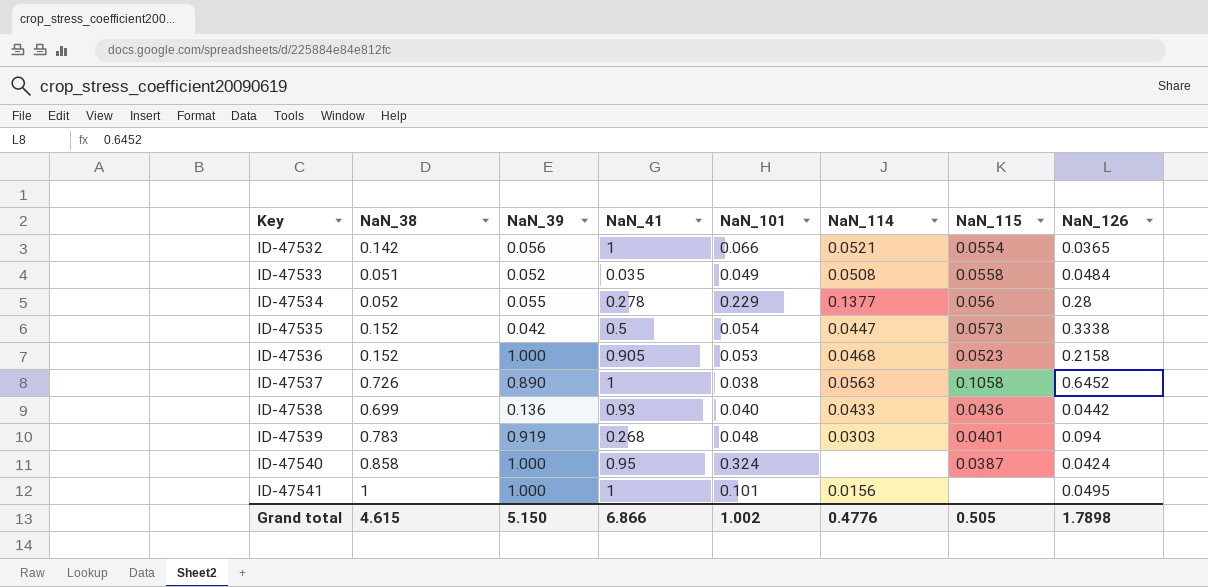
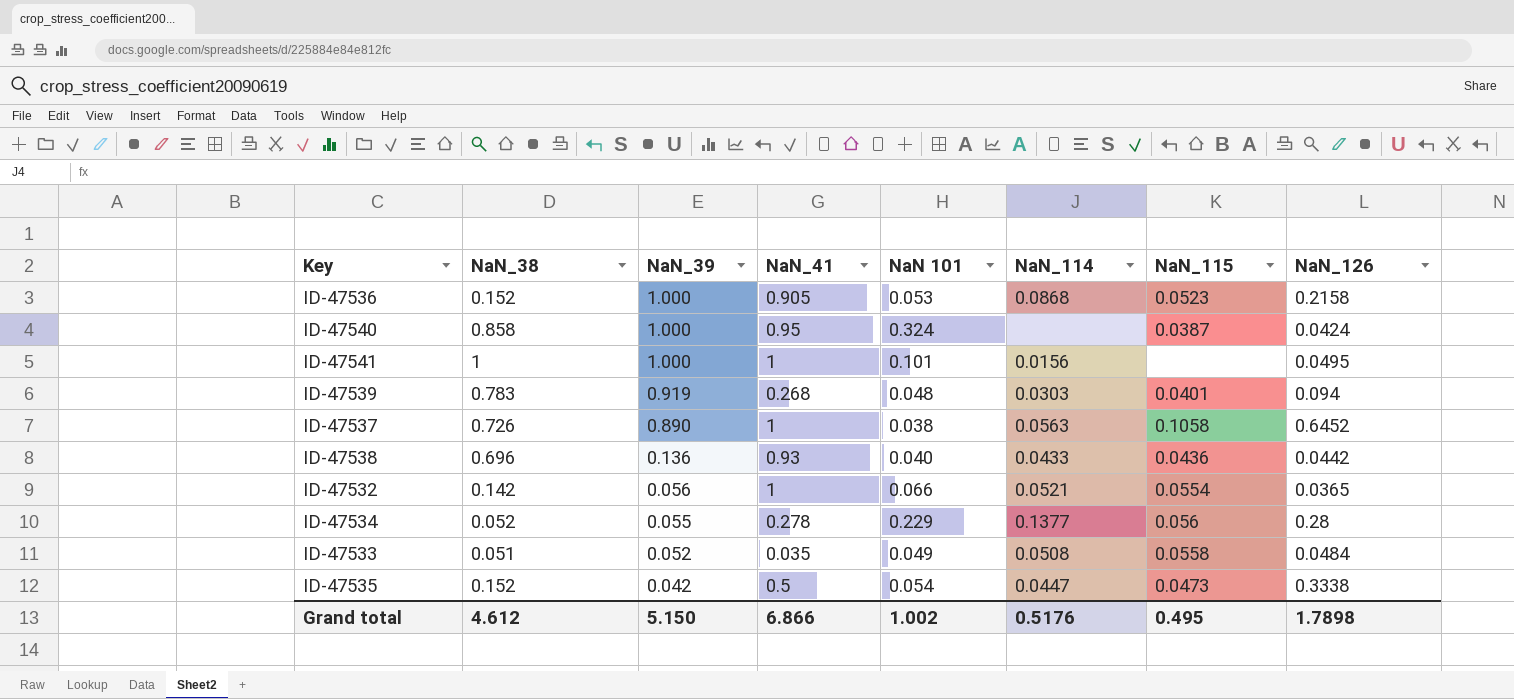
row order: Key ascending -> NaN_39 descending
column name: NaN_101 -> NaN 101
ID-47536 | NaN_114: 0.0468 -> 0.0868
ID-47538 | NaN_38: 0.699 -> 0.696
ID-47535 | NaN_115: 0.0573 -> 0.0473
Grand total | NaN_38: 4.615 -> 4.612
Grand total | NaN_114: 0.4776 -> 0.5176
Grand total | NaN_115: 0.505 -> 0.495

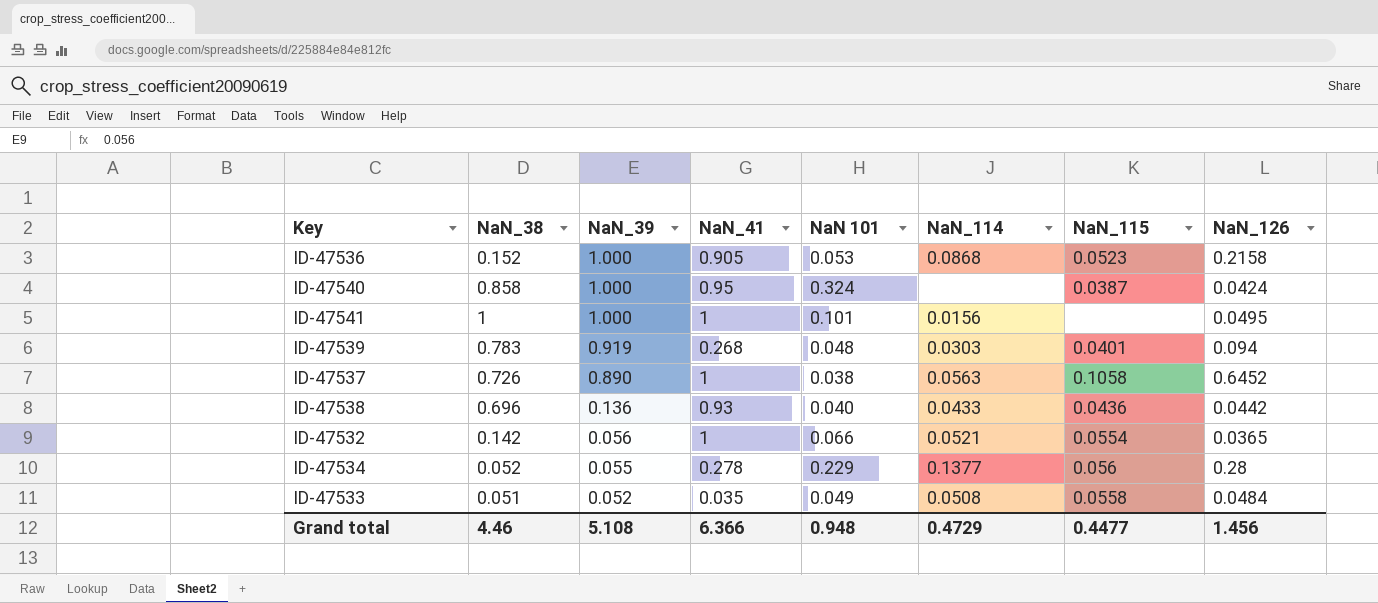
row ID-47535: 0.152 | 0.042 | 0.5 | 0.054 | 0.0447 | 0.0473 | 0.3338 -> none
Grand total | NaN_38: 4.612 -> 4.46
Grand total | NaN_39: 5.150 -> 5.108
Grand total | NaN_41: 6.866 -> 6.366
Grand total | NaN 101: 1.002 -> 0.948
Grand total | NaN_114: 0.5176 -> 0.4729
Grand total | NaN_115: 0.495 -> 0.4477
Grand total | NaN_126: 1.7898 -> 1.456

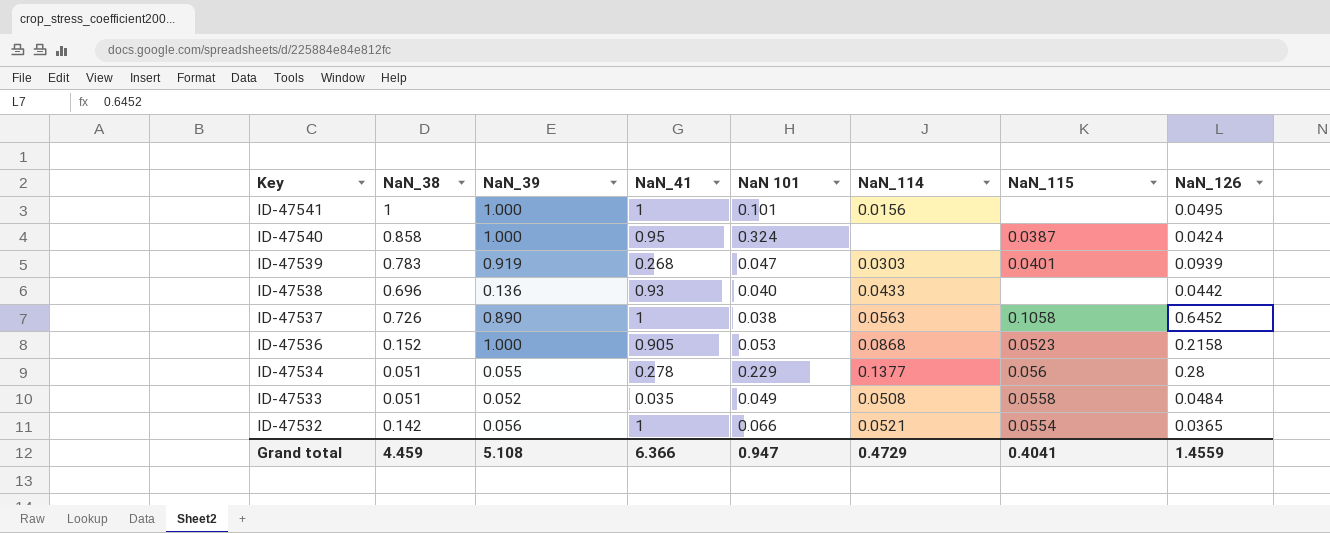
row order: NaN_39 descending -> Key descending
ID-47539 | NaN 101: 0.048 -> 0.047
ID-47539 | NaN_126: 0.094 -> 0.0939
ID-47538 | NaN_115: 0.0436 -> none
ID-47534 | NaN_38: 0.052 -> 0.051
Grand total | NaN_38: 4.46 -> 4.459
Grand total | NaN 101: 0.948 -> 0.947
Grand total | NaN_115: 0.4477 -> 0.4041
Grand total | NaN_126: 1.456 -> 1.4559

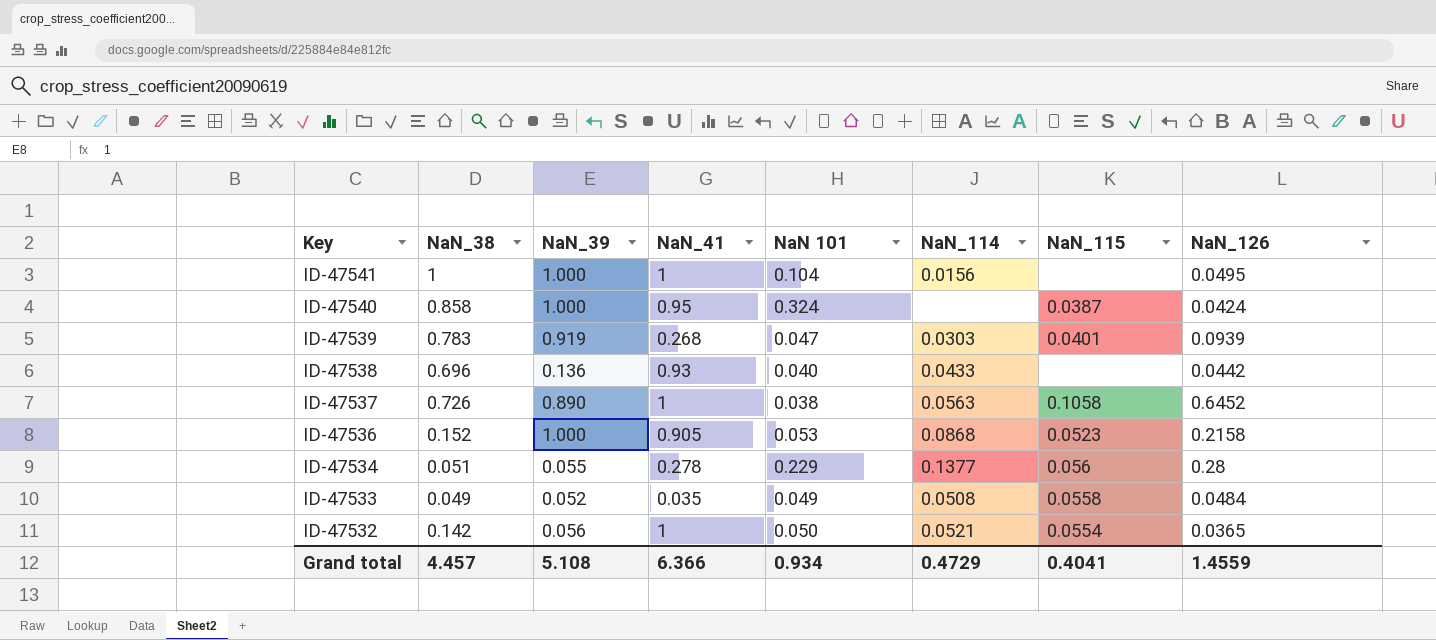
ID-47541 | NaN 101: 0.101 -> 0.104
ID-47533 | NaN_38: 0.051 -> 0.049
ID-47532 | NaN 101: 0.066 -> 0.050
Grand total | NaN_38: 4.459 -> 4.457
Grand total | NaN 101: 0.947 -> 0.934

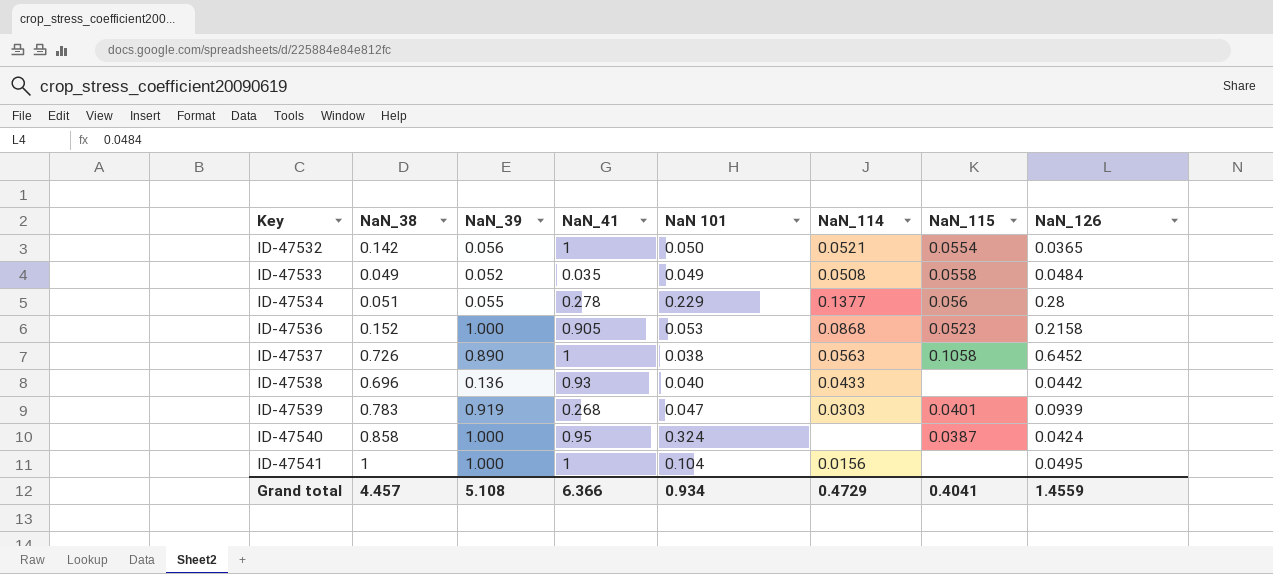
row order: Key descending -> Key ascending

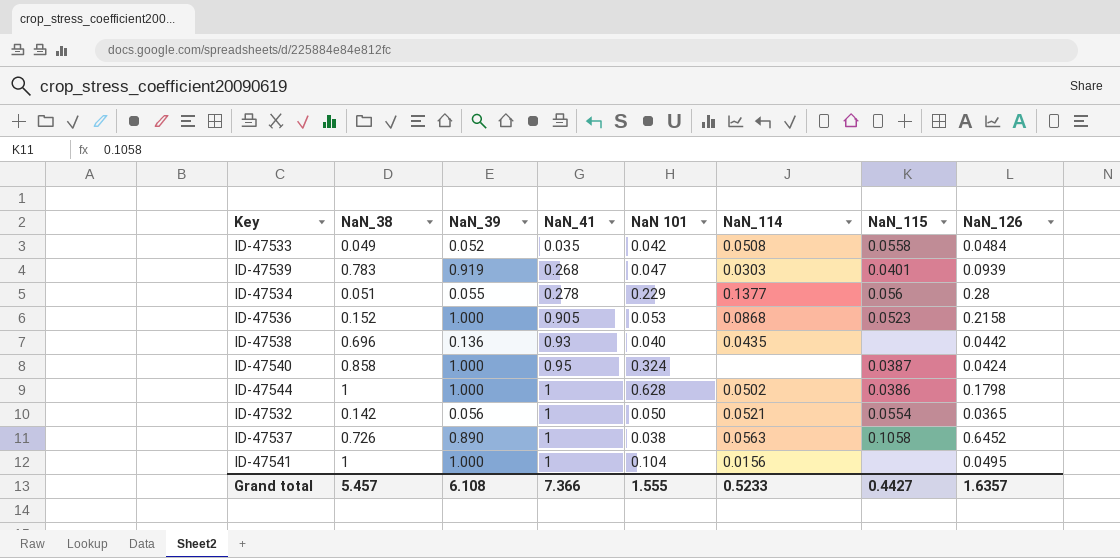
row order: Key ascending -> NaN_41 ascending
ID-47533 | NaN 101: 0.049 -> 0.042
ID-47538 | NaN_114: 0.0433 -> 0.0435
row ID-47544: none -> 1 | 1.000 | 1 | 0.628 | 0.0502 | 0.0386 | 0.1798
Grand total | NaN_38: 4.457 -> 5.457
Grand total | NaN_39: 5.108 -> 6.108
Grand total | NaN_41: 6.366 -> 7.366
Grand total | NaN 101: 0.934 -> 1.555
Grand total | NaN_114: 0.4729 -> 0.5233
Grand total | NaN_115: 0.4041 -> 0.4427
Grand total | NaN_126: 1.4559 -> 1.6357

